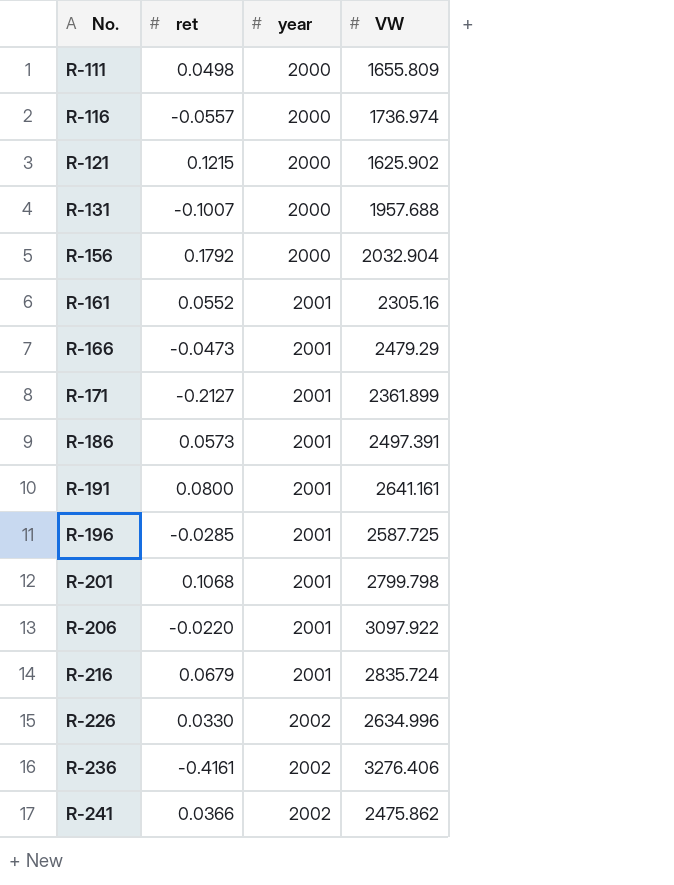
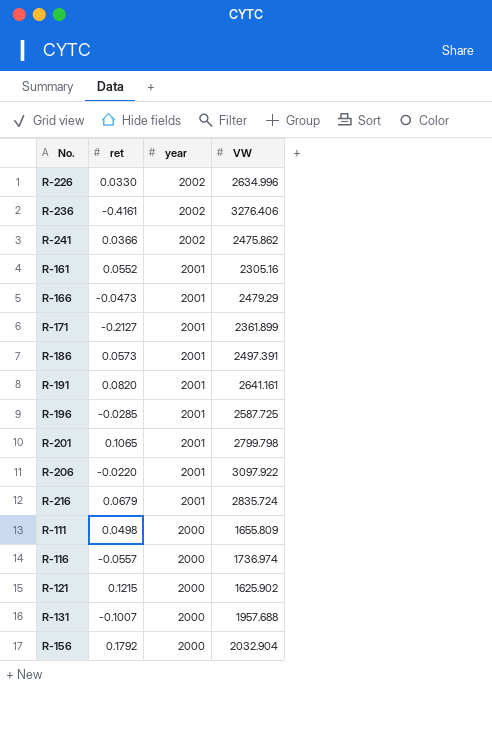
row order: No. ascending -> year descending
R-191 | ret: 0.0800 -> 0.0820
R-201 | ret: 0.1068 -> 0.1065

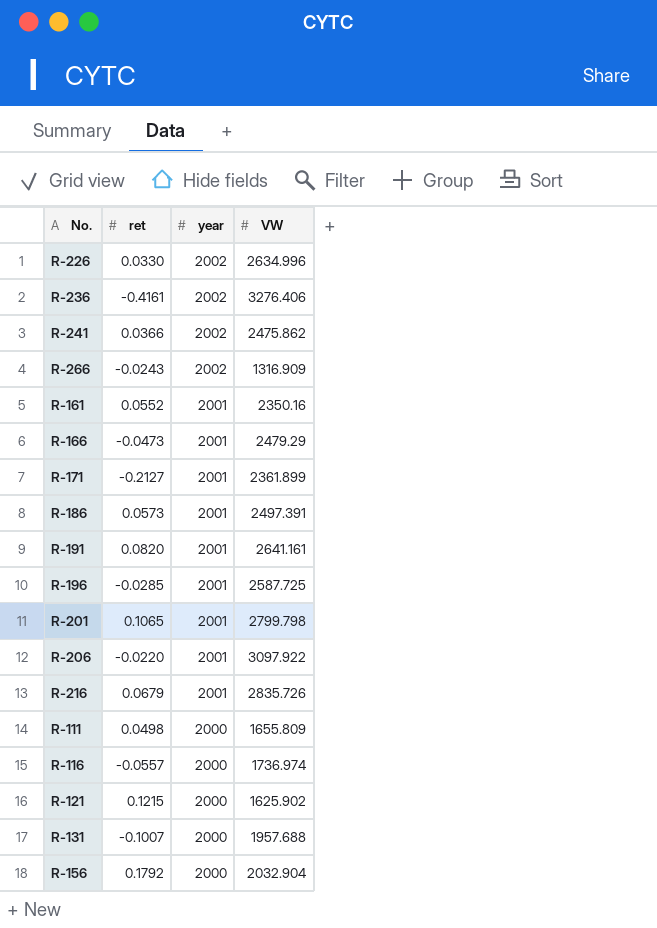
row R-266: none -> -0.0243 | 2002 | 1316.909
R-161 | VW: 2305.16 -> 2350.16
R-216 | VW: 2835.724 -> 2835.726

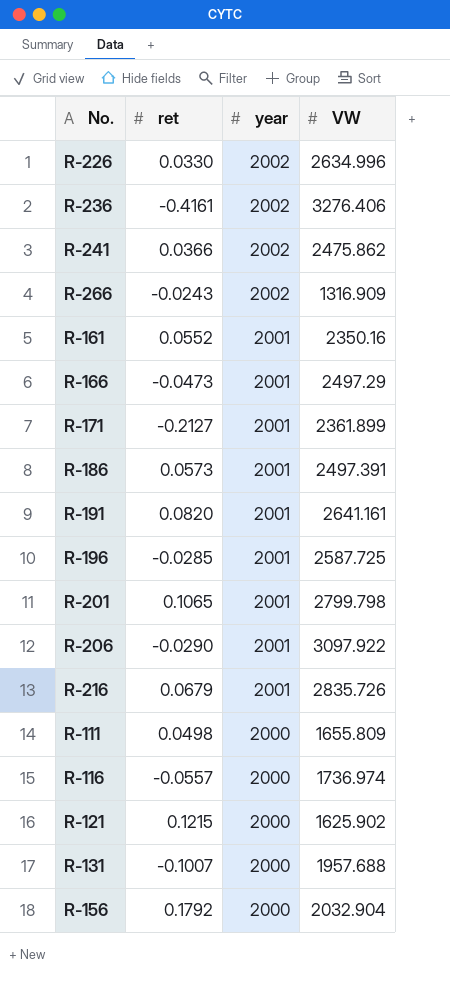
R-166 | VW: 2479.29 -> 2497.29
R-206 | ret: -0.0220 -> -0.0290

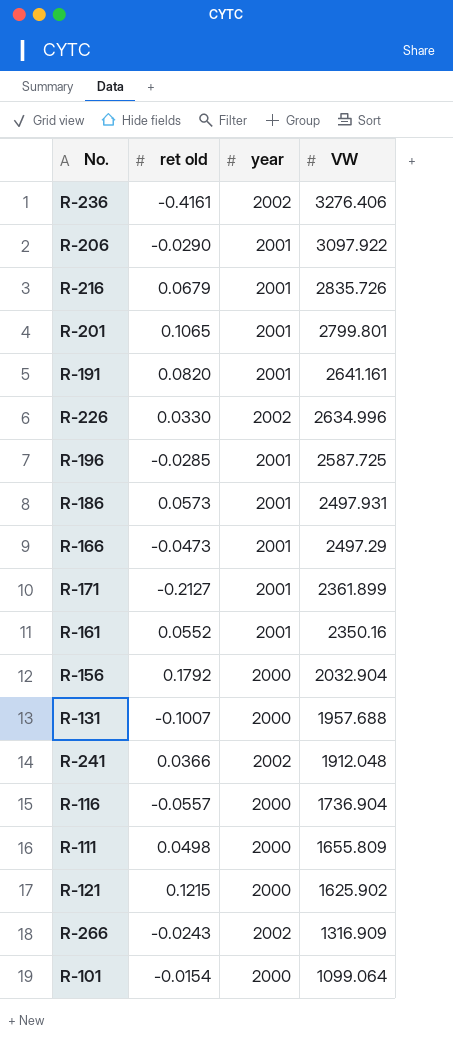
row order: year descending -> VW descending
column name: ret -> ret old
R-201 | VW: 2799.798 -> 2799.801
R-186 | VW: 2497.391 -> 2497.931
R-241 | VW: 2475.862 -> 1912.048
R-116 | VW: 1736.974 -> 1736.904
row R-101: none -> -0.0154 | 2000 | 1099.064

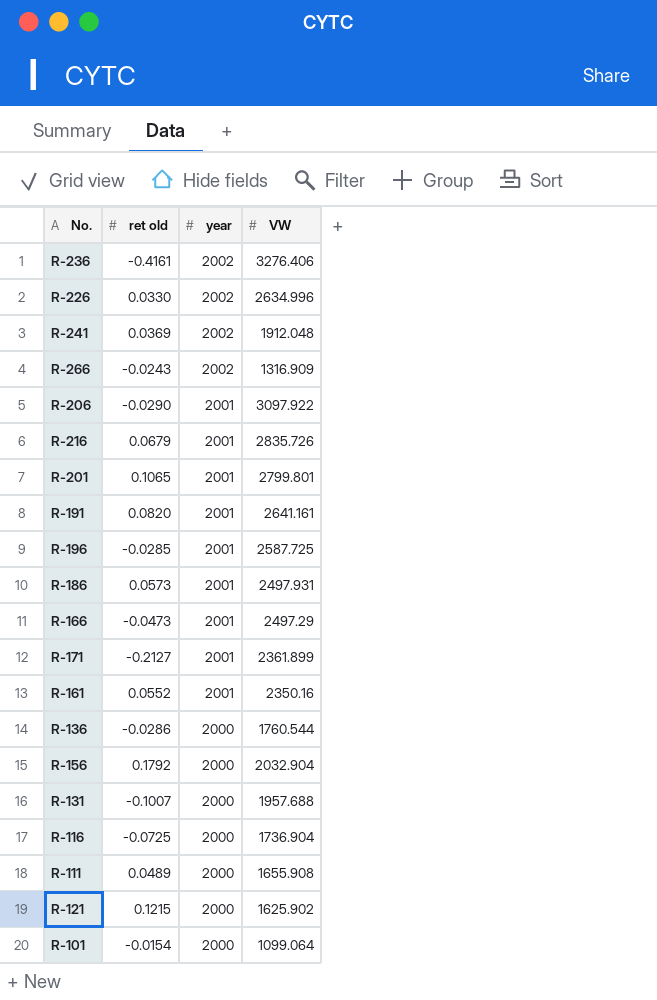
row order: VW descending -> year descending
R-241 | ret old: 0.0366 -> 0.0369
row R-136: none -> -0.0286 | 2000 | 1760.544
R-116 | ret old: -0.0557 -> -0.0725
R-111 | ret old: 0.0498 -> 0.0489
R-111 | VW: 1655.809 -> 1655.908

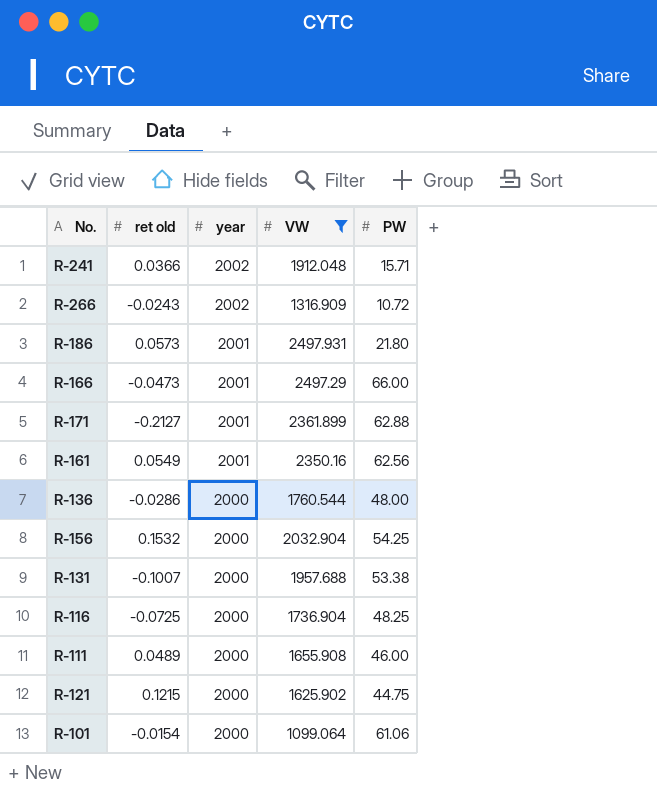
filter: none -> VW <= 2497.931
column PW | position: none -> 5
R-241 | ret old: 0.0369 -> 0.0366
R-161 | ret old: 0.0552 -> 0.0549
R-156 | ret old: 0.1792 -> 0.1532

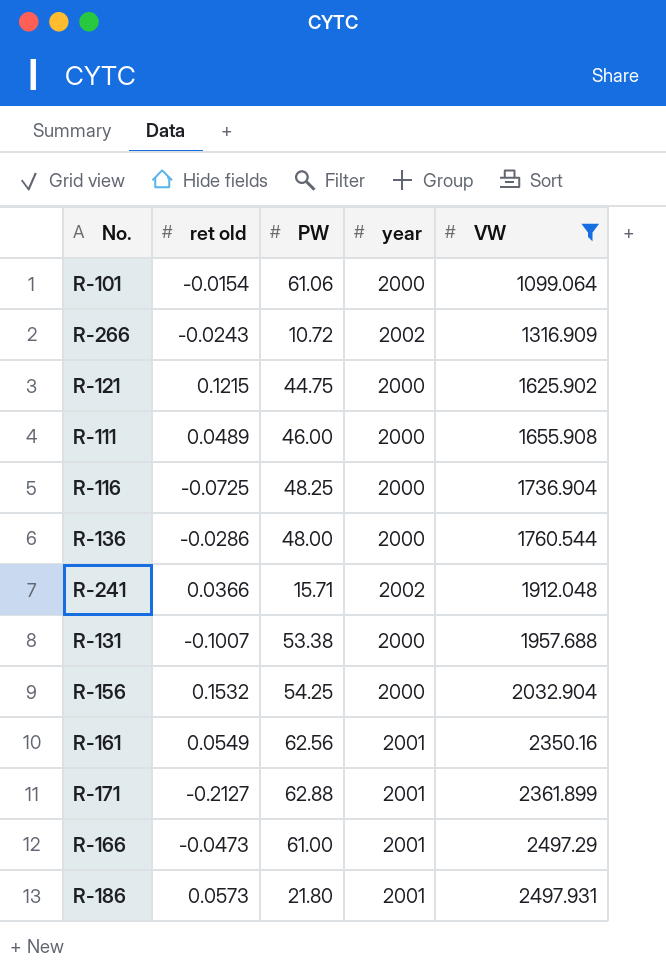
row order: year descending -> VW ascending
column PW | position: 5 -> 3
R-166 | PW: 66.00 -> 61.00

